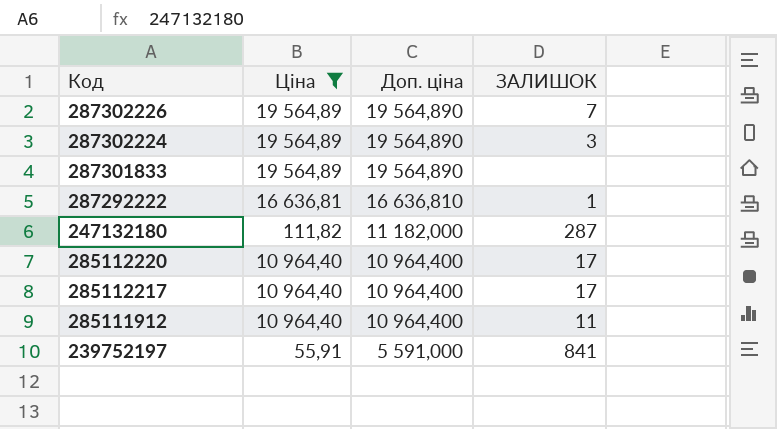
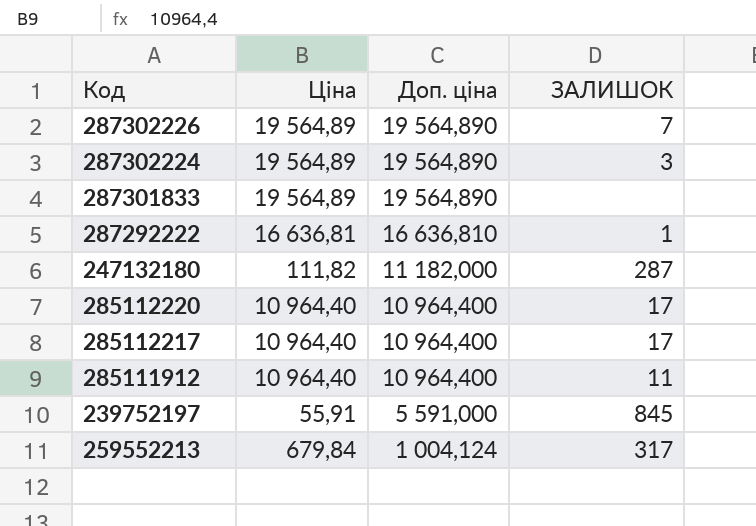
filter: Ціна != 679,84 -> none
239752197 | ЗАЛИШОК: 841 -> 845

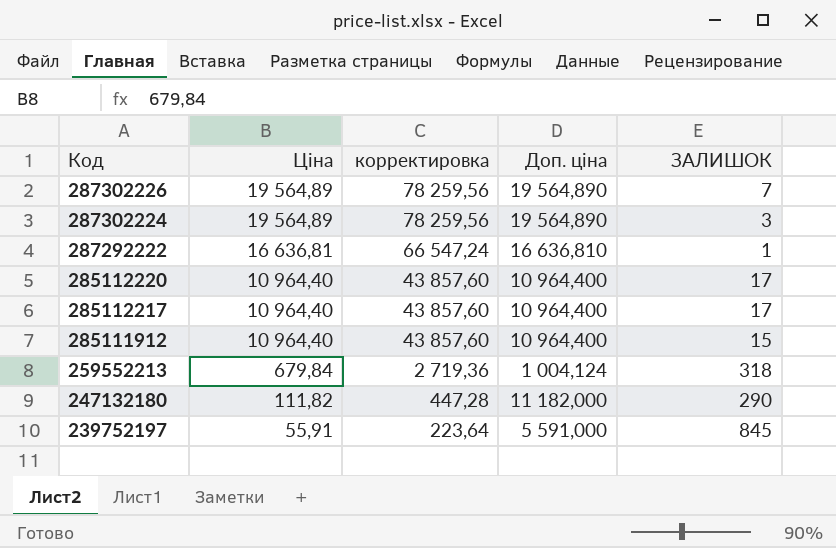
row order: Доп. ціна descending -> Код descending
column корректировка | formula: none -> [Ціна] * 4
row 287301833: 19 564,89 | 19 564,890 | none -> none
285111912 | ЗАЛИШОК: 11 -> 15
259552213 | ЗАЛИШОК: 317 -> 318
247132180 | ЗАЛИШОК: 287 -> 290

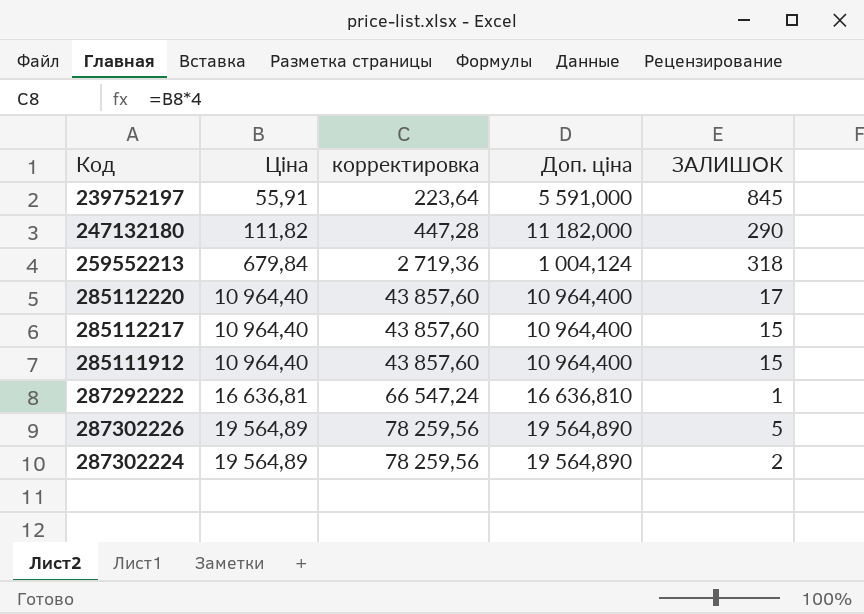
row order: Код descending -> Ціна ascending
285112217 | ЗАЛИШОК: 17 -> 15
287302226 | ЗАЛИШОК: 7 -> 5
287302224 | ЗАЛИШОК: 3 -> 2

